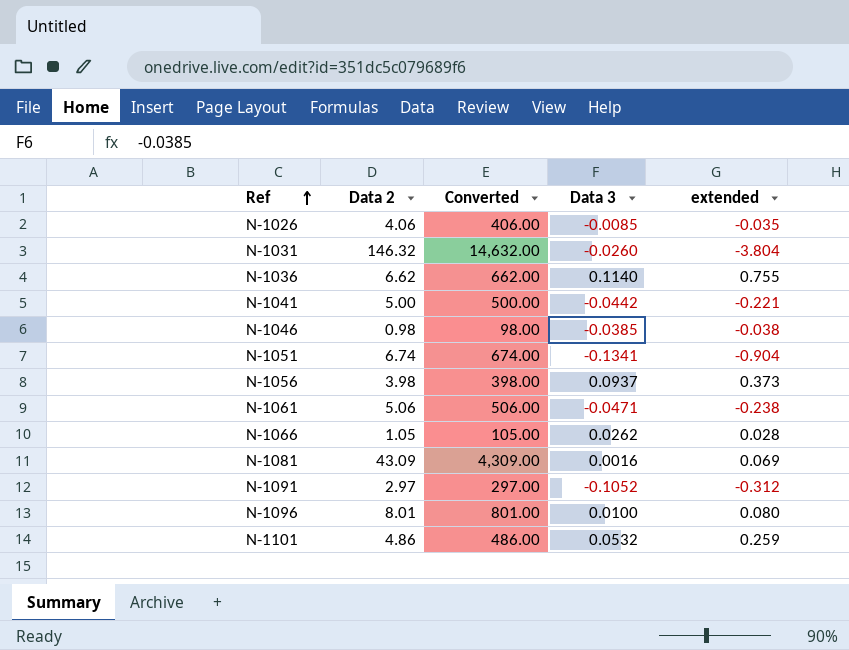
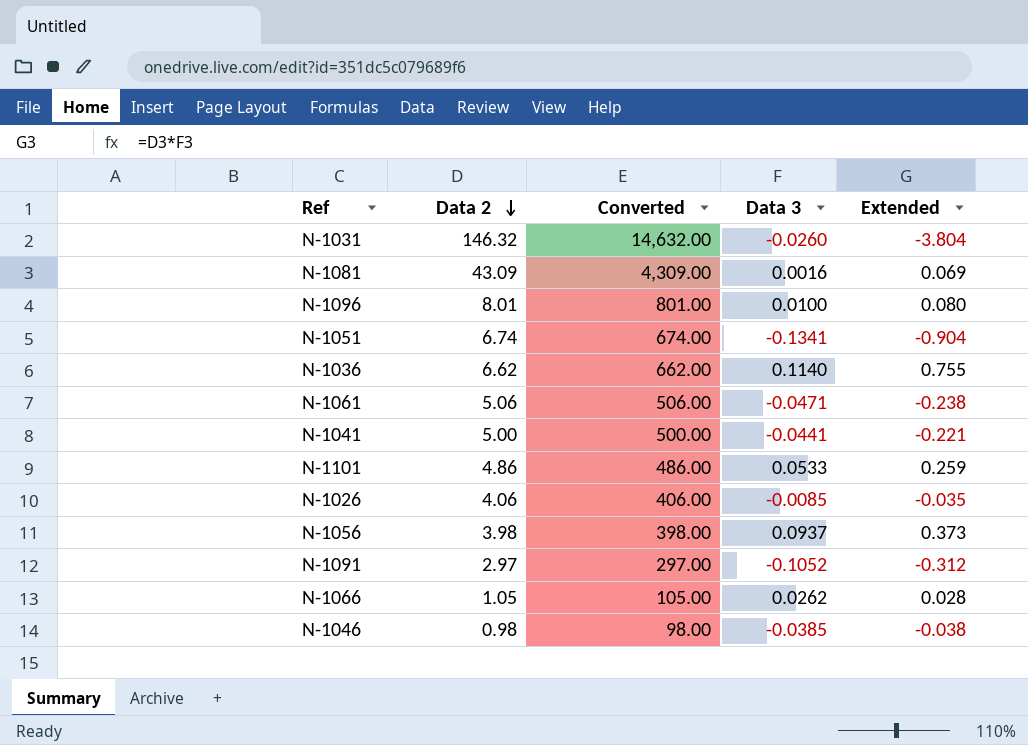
row order: Ref ascending -> Data 2 descending
column name: extended -> Extended
N-1041 | Data 3: -0.0442 -> -0.0441
N-1101 | Data 3: 0.0532 -> 0.0533

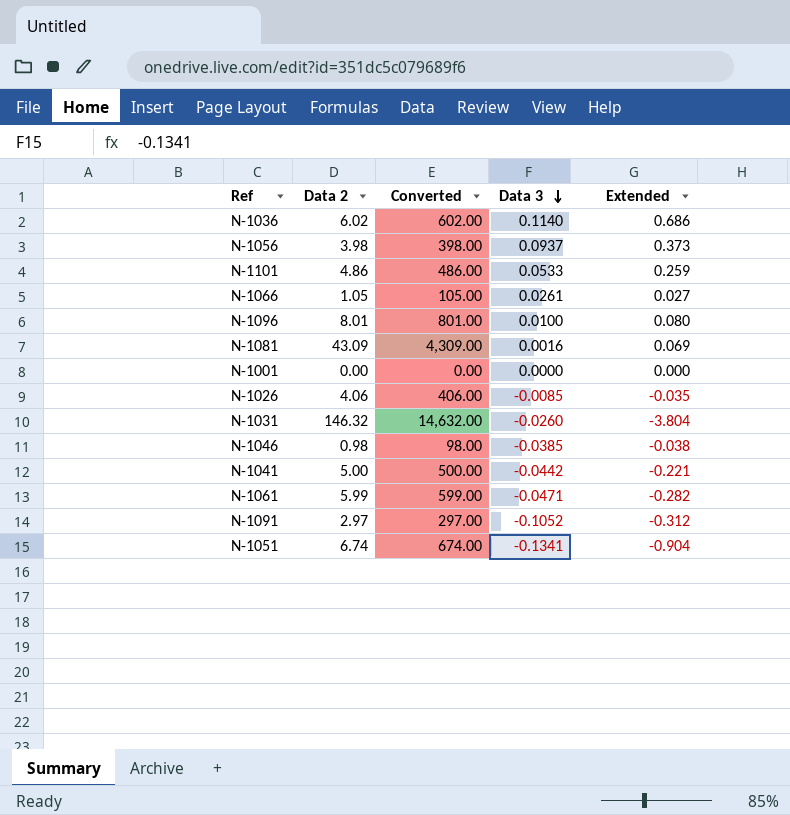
row order: Data 2 descending -> Data 3 descending
N-1036 | Data 2: 6.62 -> 6.02
N-1036 | Converted: 662.00 -> 602.00
N-1036 | Extended: 0.755 -> 0.686
N-1066 | Data 3: 0.0262 -> 0.0261
N-1066 | Extended: 0.028 -> 0.027
row N-1001: none -> 0.00 | 0.00 | 0.0000 | 0.000
N-1041 | Data 3: -0.0441 -> -0.0442
N-1061 | Data 2: 5.06 -> 5.99
N-1061 | Converted: 506.00 -> 599.00
N-1061 | Extended: -0.238 -> -0.282

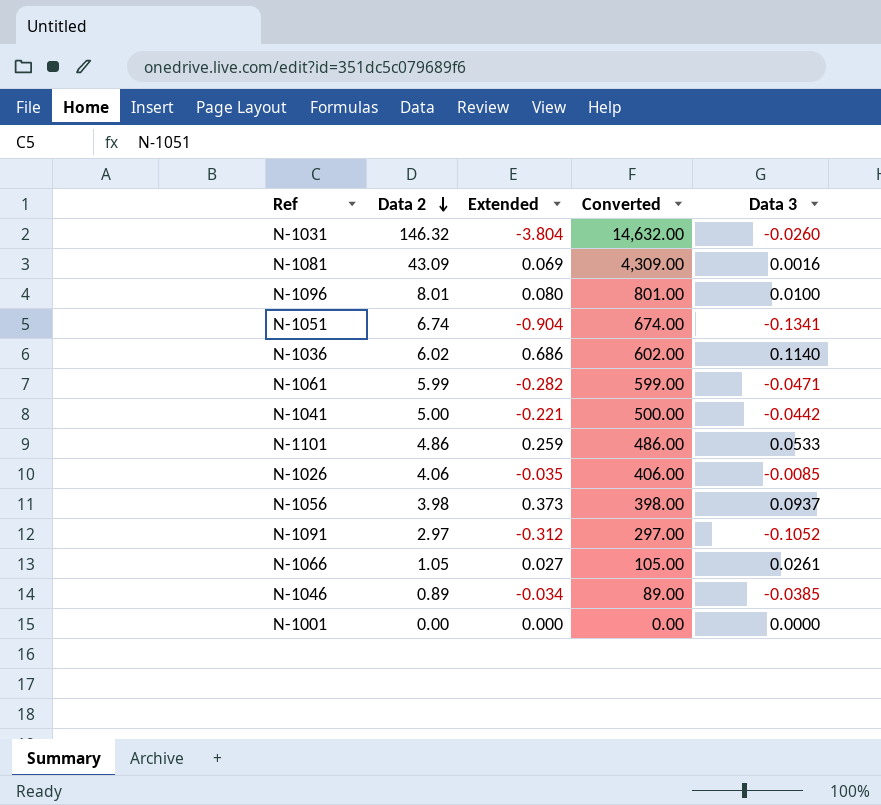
row order: Data 3 descending -> Data 2 descending
column Extended | position: 5 -> 3
N-1046 | Data 2: 0.98 -> 0.89
N-1046 | Extended: -0.038 -> -0.034
N-1046 | Converted: 98.00 -> 89.00

